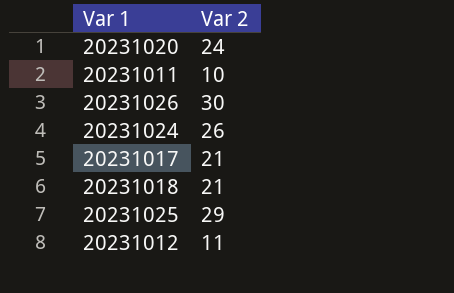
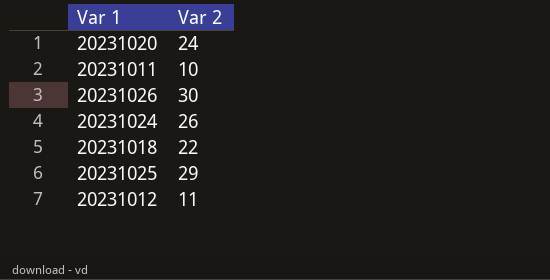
row 20231017: 21 -> none
20231018 | Var 2: 21 -> 22

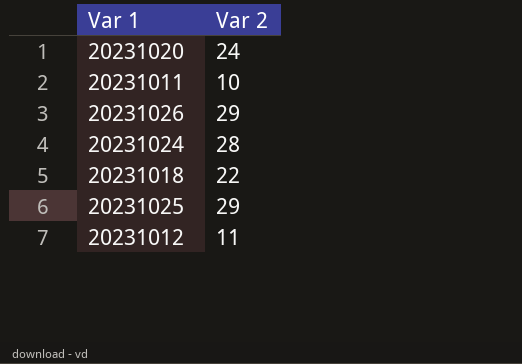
20231026 | Var 2: 30 -> 29
20231024 | Var 2: 26 -> 28

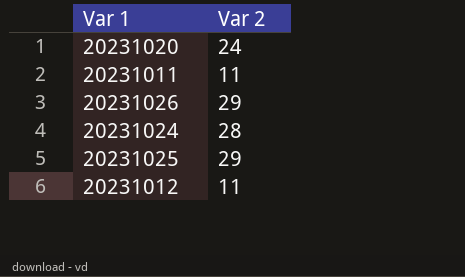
row 20231018: 22 -> none
20231011 | Var 2: 10 -> 11

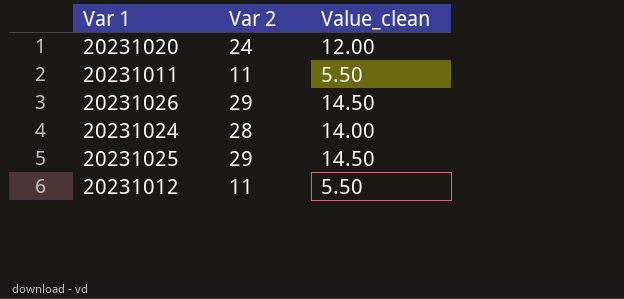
column Value_clean | formula: none -> [Var 2] * 0.5

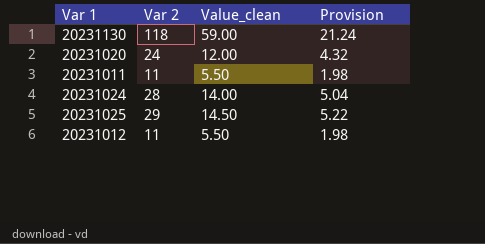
column Provision | formula: none -> [Var 2] * 0.18
row 20231026: 29 | 14.50 -> none
row 20231130: none -> 118 | 59.00 | 21.24

